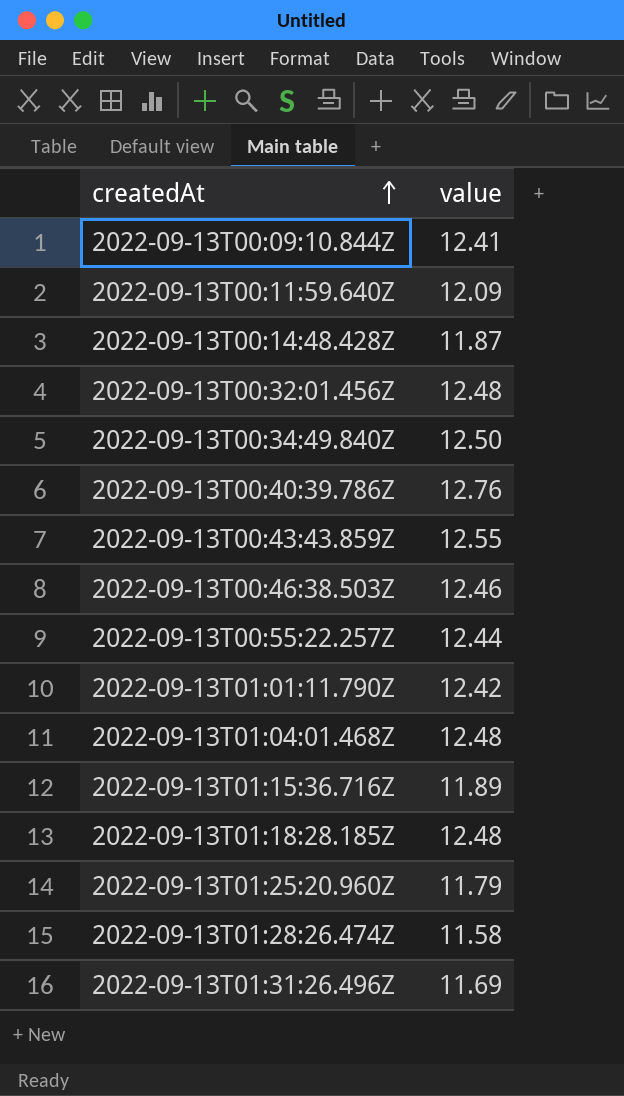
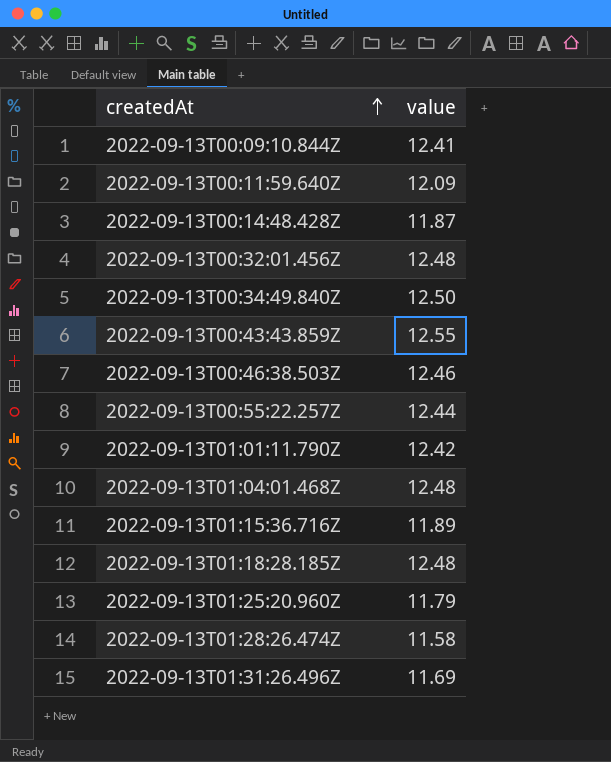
row 2022-09-13T00:40:39.786Z: 12.76 -> none

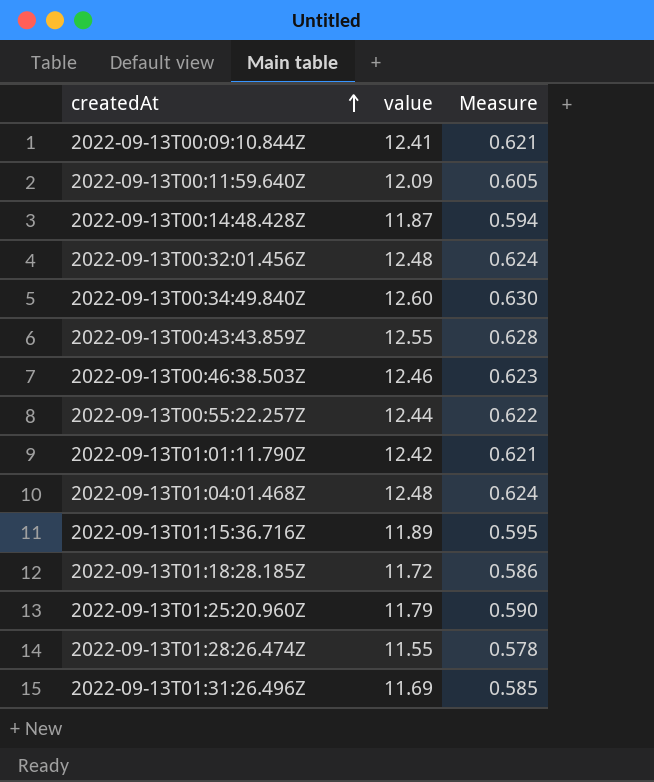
column Measure | formula: none -> [value] * 0.05
2022-09-13T00:34:49.840Z | value: 12.50 -> 12.60
2022-09-13T01:18:28.185Z | value: 12.48 -> 11.72
2022-09-13T01:28:26.474Z | value: 11.58 -> 11.55

